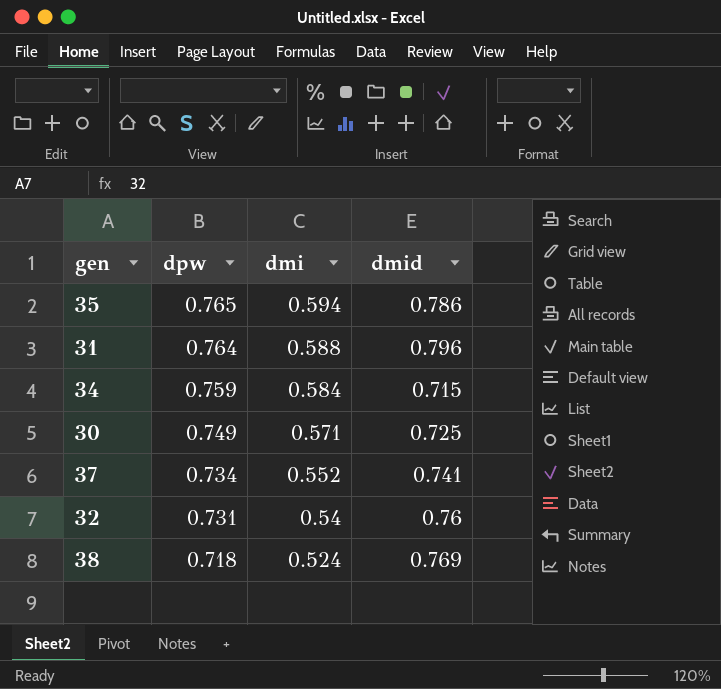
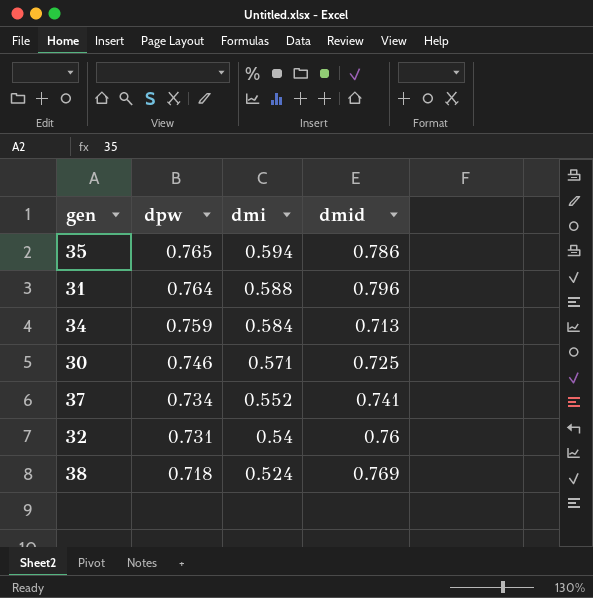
34 | dmid: 0.715 -> 0.713
30 | dpw: 0.749 -> 0.746

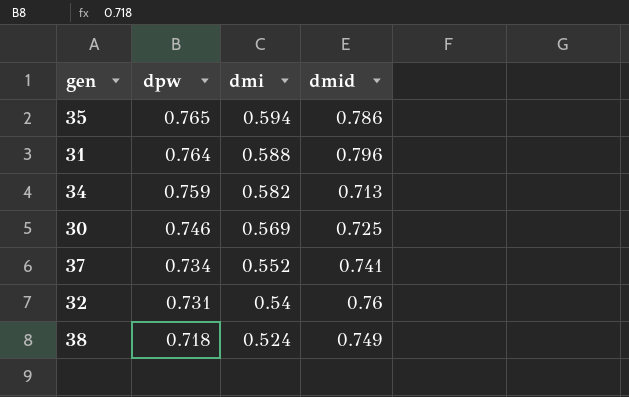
34 | dmi: 0.584 -> 0.582
30 | dmi: 0.571 -> 0.569
38 | dmid: 0.769 -> 0.749

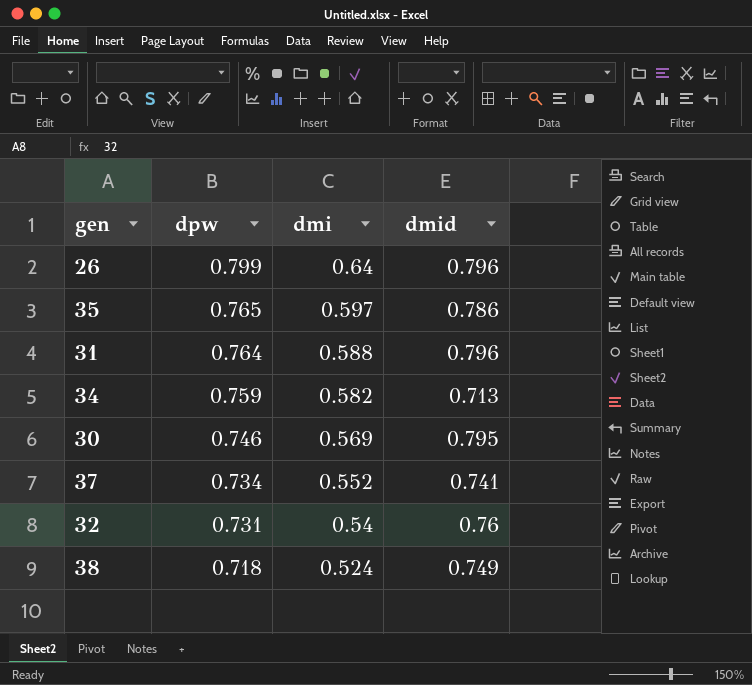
row 26: none -> 0.799 | 0.64 | 0.796
35 | dmi: 0.594 -> 0.597
30 | dmid: 0.725 -> 0.795

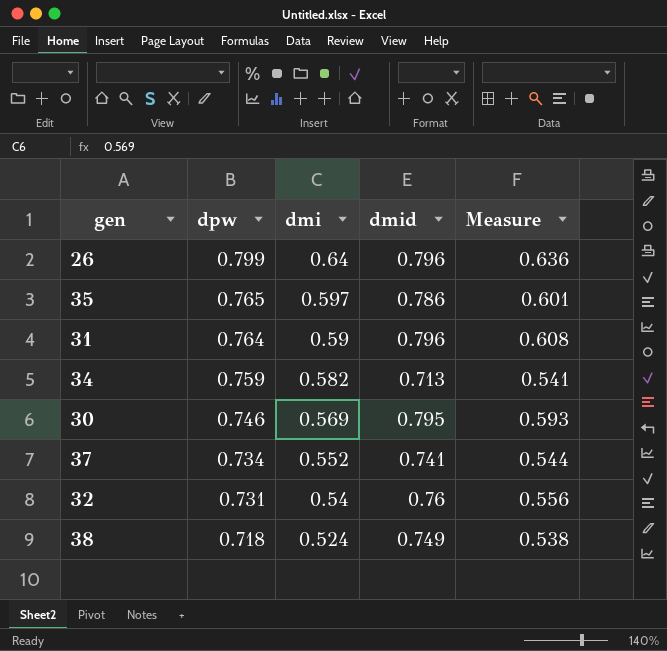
column Measure | formula: none -> [dpw] * [dmid]
31 | dmi: 0.588 -> 0.59

